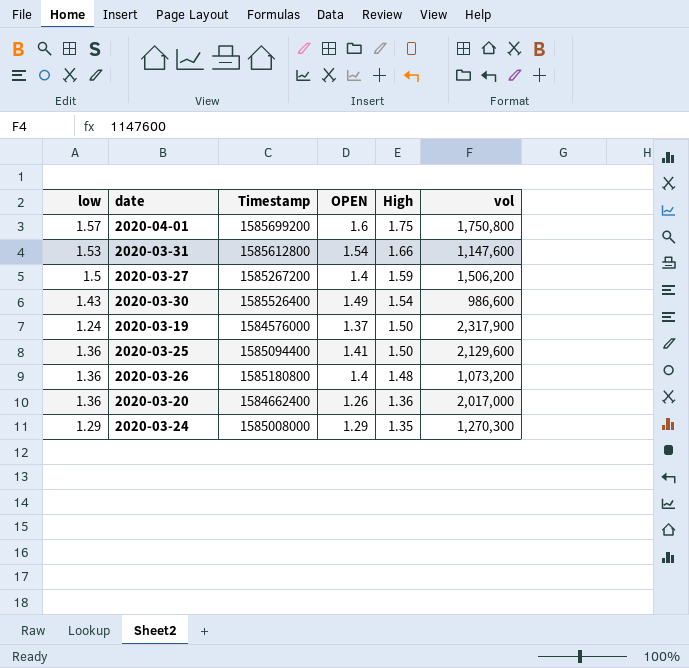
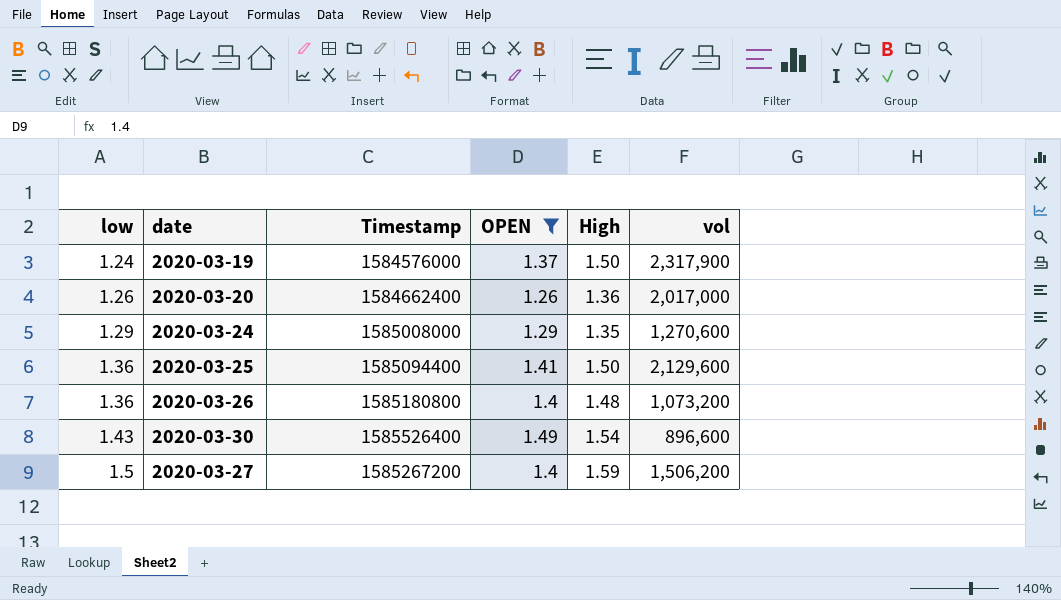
filter: none -> OPEN <= 1.49
row order: High descending -> low ascending
2020-03-20 | low: 1.36 -> 1.26
2020-03-24 | vol: 1,270,300 -> 1,270,600
2020-03-30 | vol: 986,600 -> 896,600

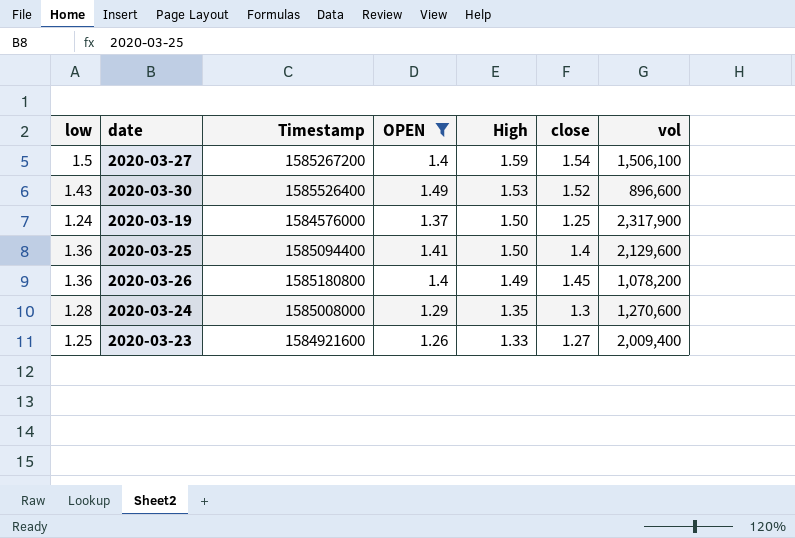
row order: low ascending -> High descending
column close | position: none -> 6
row 2020-03-20: 1.26 | 1584662400 | 1.26 | 1.36 | 2,017,000 -> none
2020-03-27 | vol: 1,506,200 -> 1,506,100
2020-03-30 | High: 1.54 -> 1.53
2020-03-26 | High: 1.48 -> 1.49
2020-03-26 | vol: 1,073,200 -> 1,078,200
2020-03-24 | low: 1.29 -> 1.28
row 2020-03-23: none -> 1.25 | 1584921600 | 1.26 | 1.33 | 1.27 | 2,009,400

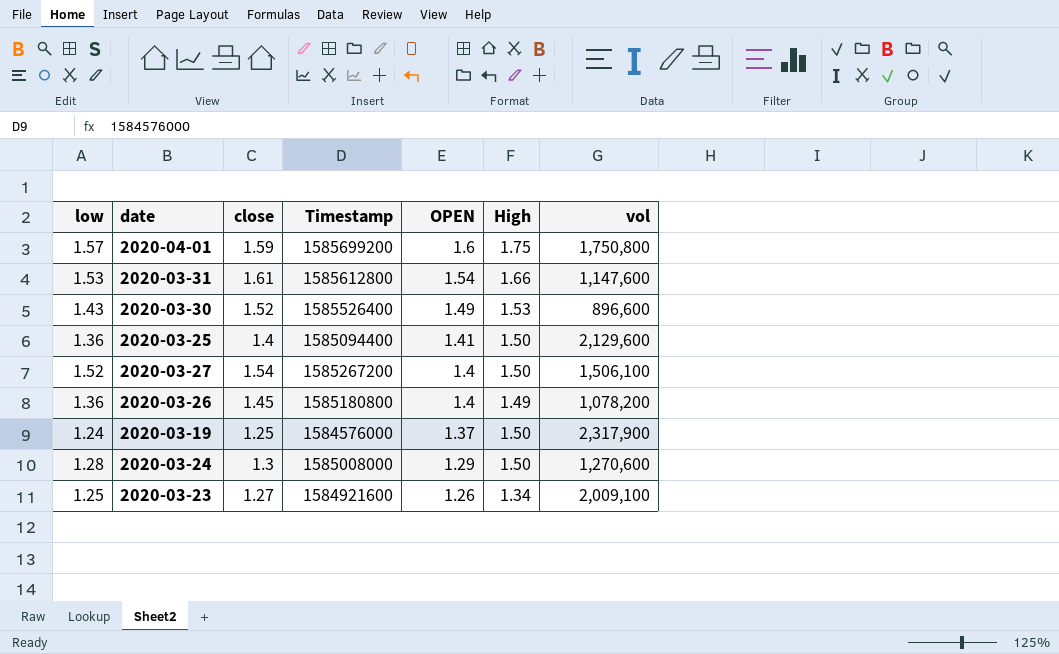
filter: OPEN <= 1.49 -> none
row order: High descending -> OPEN descending
column close | position: 6 -> 3
2020-03-27 | low: 1.5 -> 1.52
2020-03-27 | High: 1.59 -> 1.50
2020-03-24 | High: 1.35 -> 1.50
2020-03-23 | High: 1.33 -> 1.34
2020-03-23 | vol: 2,009,400 -> 2,009,100

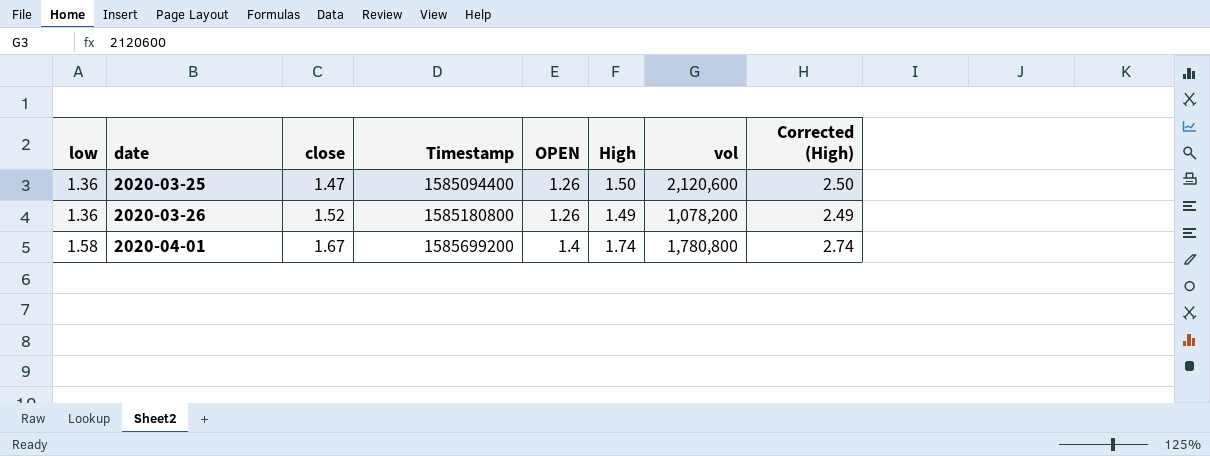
row order: OPEN descending -> low ascending
column Corrected (High) | formula: none -> [High] + 1
row 2020-03-31: 1.53 | 1.61 | 1585612800 | 1.54 | 1.66 | 1,147,600 -> none
row 2020-03-30: 1.43 | 1.52 | 1585526400 | 1.49 | 1.53 | 896,600 -> none
row 2020-03-27: 1.52 | 1.54 | 1585267200 | 1.4 | 1.50 | 1,506,100 -> none
row 2020-03-19: 1.24 | 1.25 | 1584576000 | 1.37 | 1.50 | 2,317,900 -> none
row 2020-03-24: 1.28 | 1.3 | 1585008000 | 1.29 | 1.50 | 1,270,600 -> none
row 2020-03-23: 1.25 | 1.27 | 1584921600 | 1.26 | 1.34 | 2,009,100 -> none
2020-03-25 | close: 1.4 -> 1.47
2020-03-25 | OPEN: 1.41 -> 1.26
2020-03-25 | vol: 2,129,600 -> 2,120,600
2020-03-26 | close: 1.45 -> 1.52
2020-03-26 | OPEN: 1.4 -> 1.26
2020-04-01 | low: 1.57 -> 1.58
2020-04-01 | close: 1.59 -> 1.67
2020-04-01 | OPEN: 1.6 -> 1.4
2020-04-01 | High: 1.75 -> 1.74
2020-04-01 | vol: 1,750,800 -> 1,780,800

